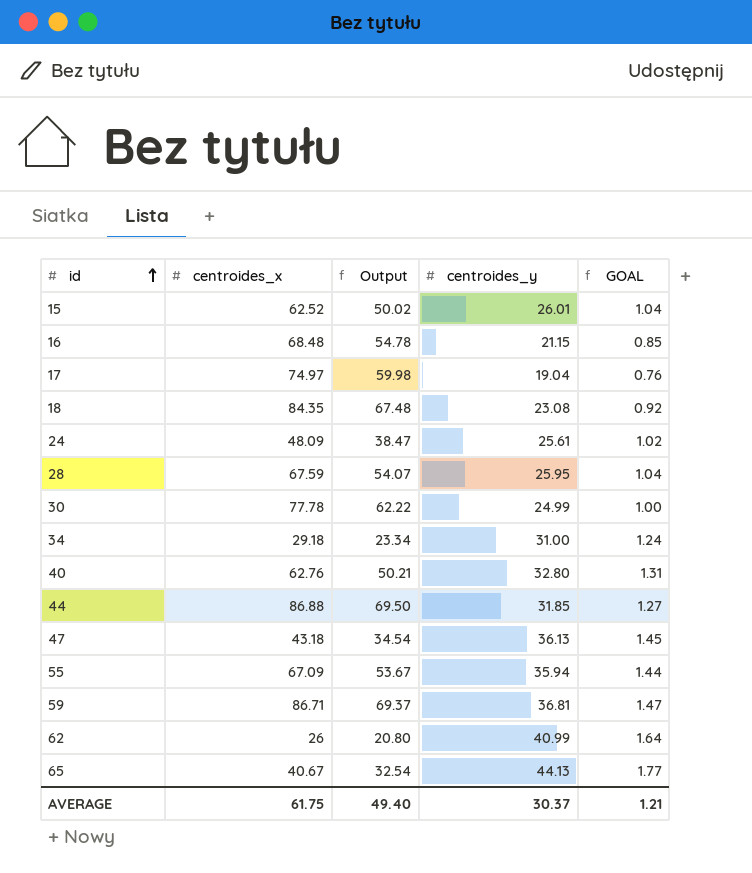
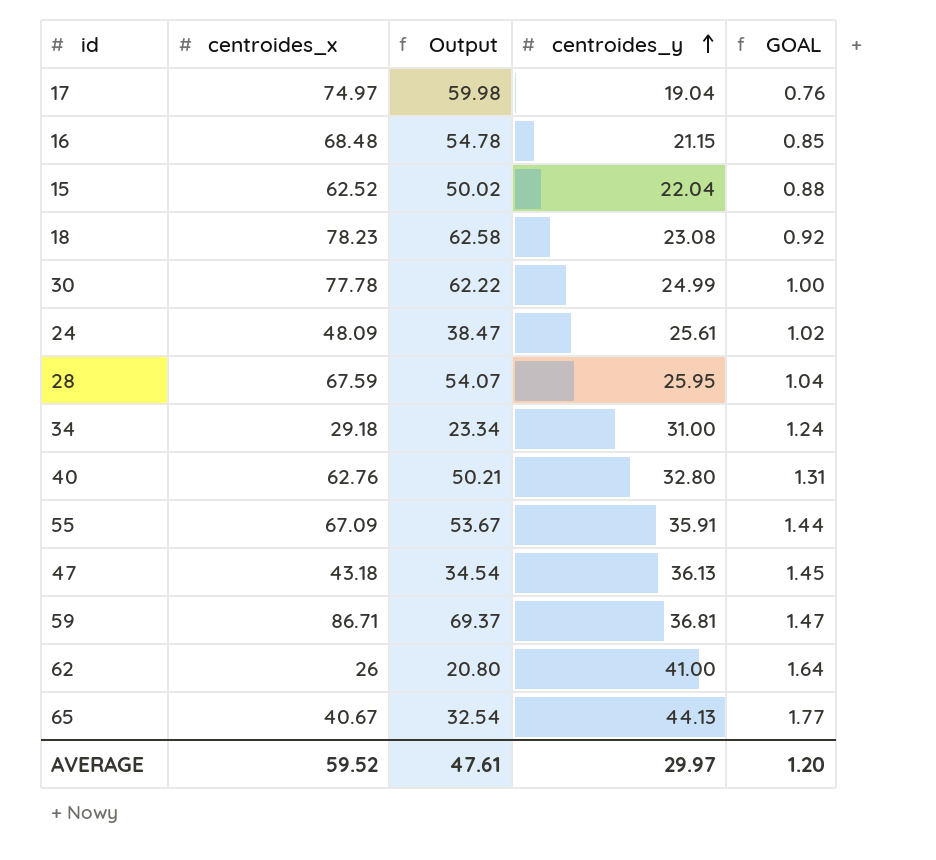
row order: id ascending -> centroides_y ascending
row 44: 86.88 | 69.50 | 31.85 | 1.27 -> none
15 | centroides_y: 26.01 -> 22.04
15 | GOAL: 1.04 -> 0.88
18 | centroides_x: 84.35 -> 78.23
18 | Output: 67.48 -> 62.58
55 | centroides_y: 35.94 -> 35.91
62 | centroides_y: 40.99 -> 41.00
AVERAGE | centroides_x: 61.75 -> 59.52
AVERAGE | Output: 49.40 -> 47.61
AVERAGE | centroides_y: 30.37 -> 29.97
AVERAGE | GOAL: 1.21 -> 1.20

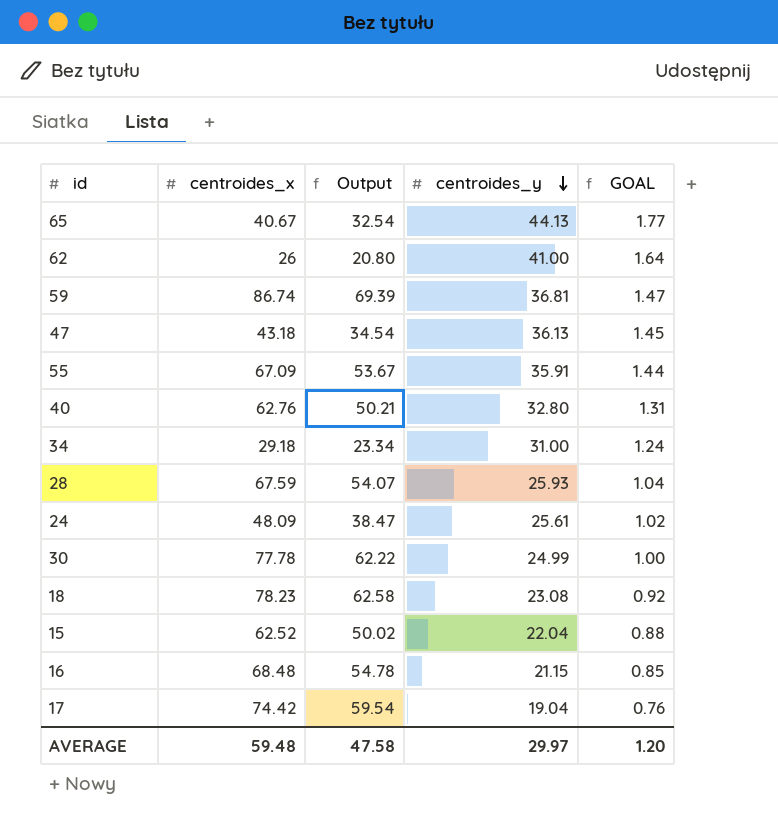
row order: centroides_y ascending -> centroides_y descending
59 | centroides_x: 86.71 -> 86.74
59 | Output: 69.37 -> 69.39
28 | centroides_y: 25.95 -> 25.93
17 | centroides_x: 74.97 -> 74.42
17 | Output: 59.98 -> 59.54
AVERAGE | centroides_x: 59.52 -> 59.48
AVERAGE | Output: 47.61 -> 47.58

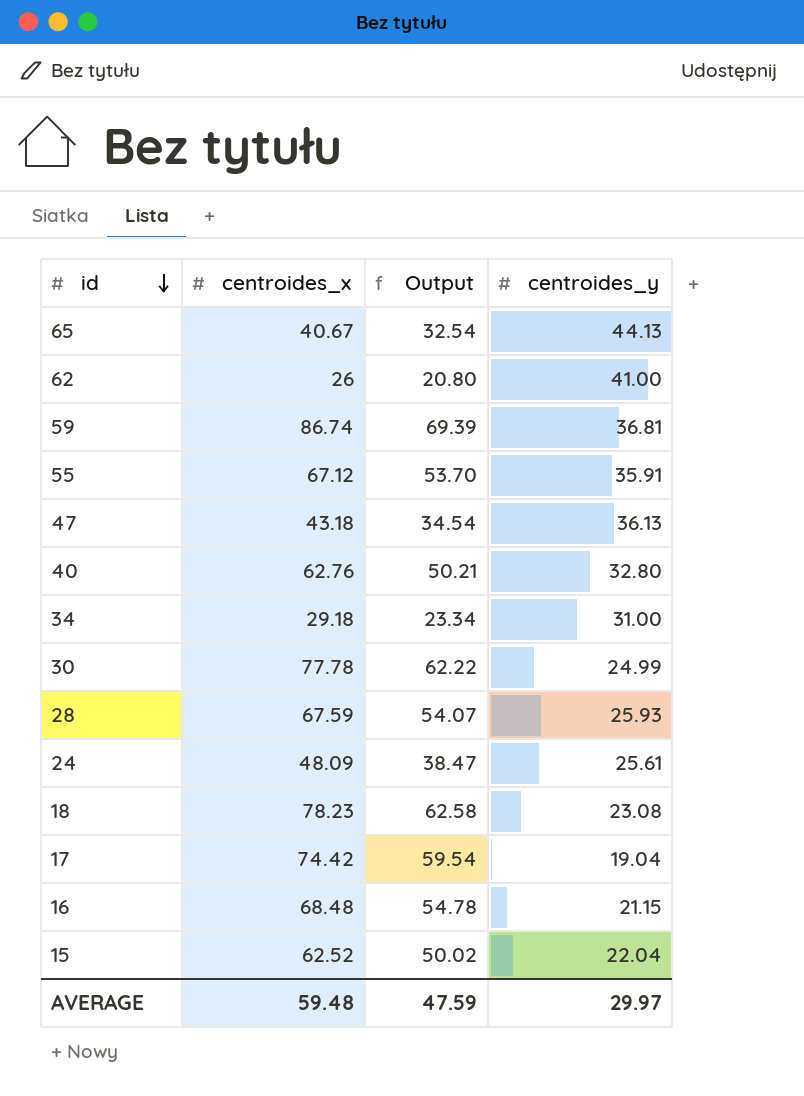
row order: centroides_y descending -> id descending
column GOAL | formula: [centroides_y] * 0.04 -> none
55 | centroides_x: 67.09 -> 67.12
55 | Output: 53.67 -> 53.70
AVERAGE | Output: 47.58 -> 47.59

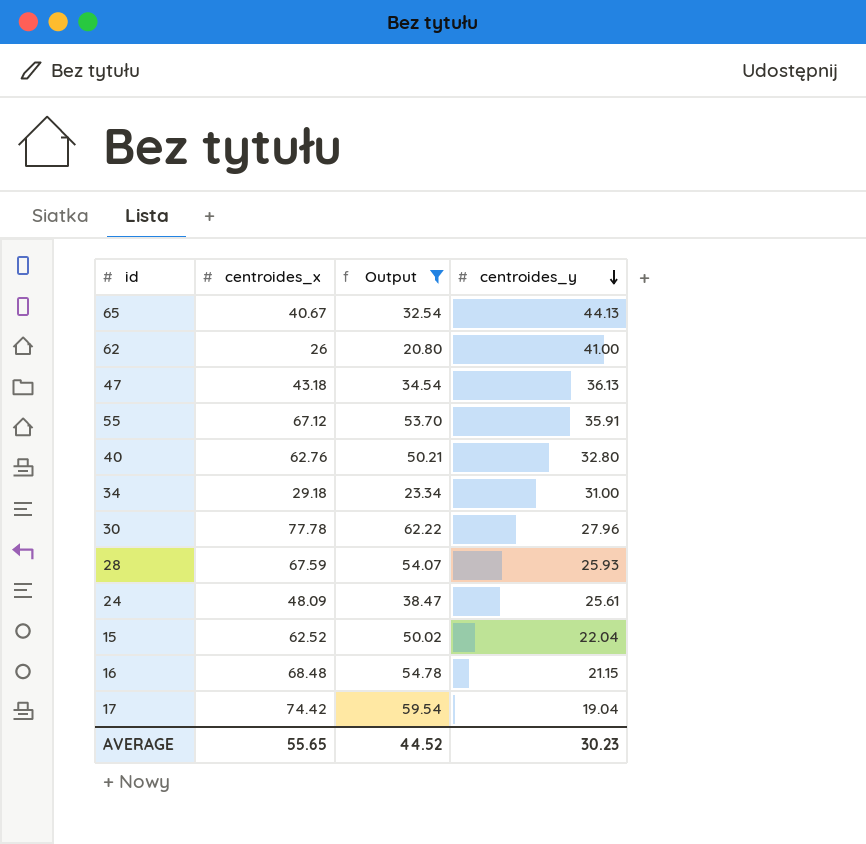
filter: none -> Output <= 62.22
row order: id descending -> centroides_y descending
30 | centroides_y: 24.99 -> 27.96
AVERAGE | centroides_x: 59.48 -> 55.65
AVERAGE | Output: 47.59 -> 44.52
AVERAGE | centroides_y: 29.97 -> 30.23

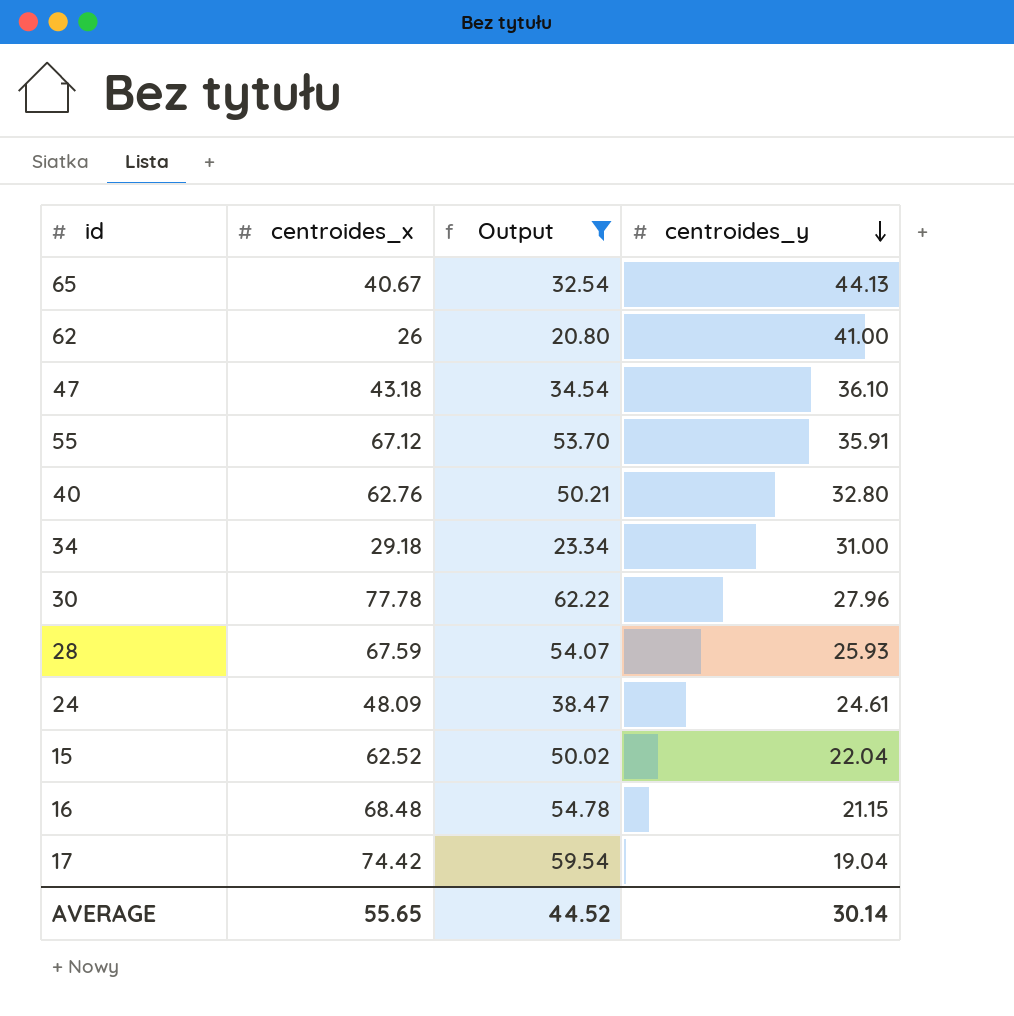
47 | centroides_y: 36.13 -> 36.10
24 | centroides_y: 25.61 -> 24.61
AVERAGE | centroides_y: 30.23 -> 30.14

